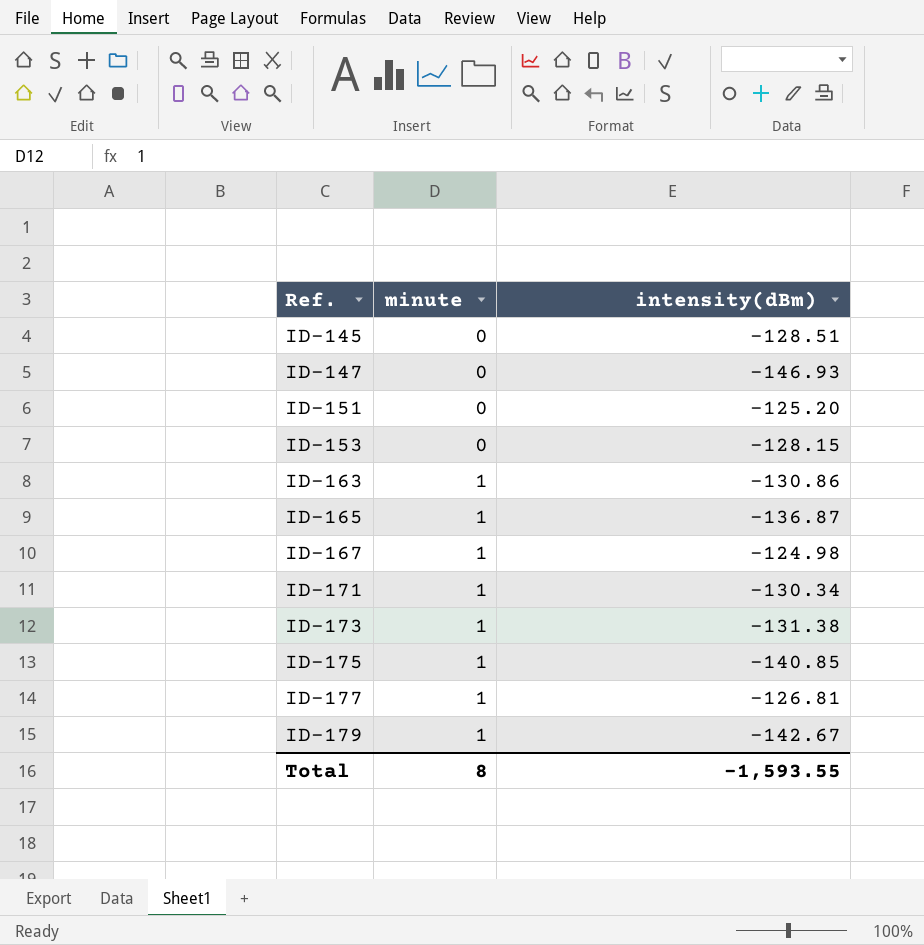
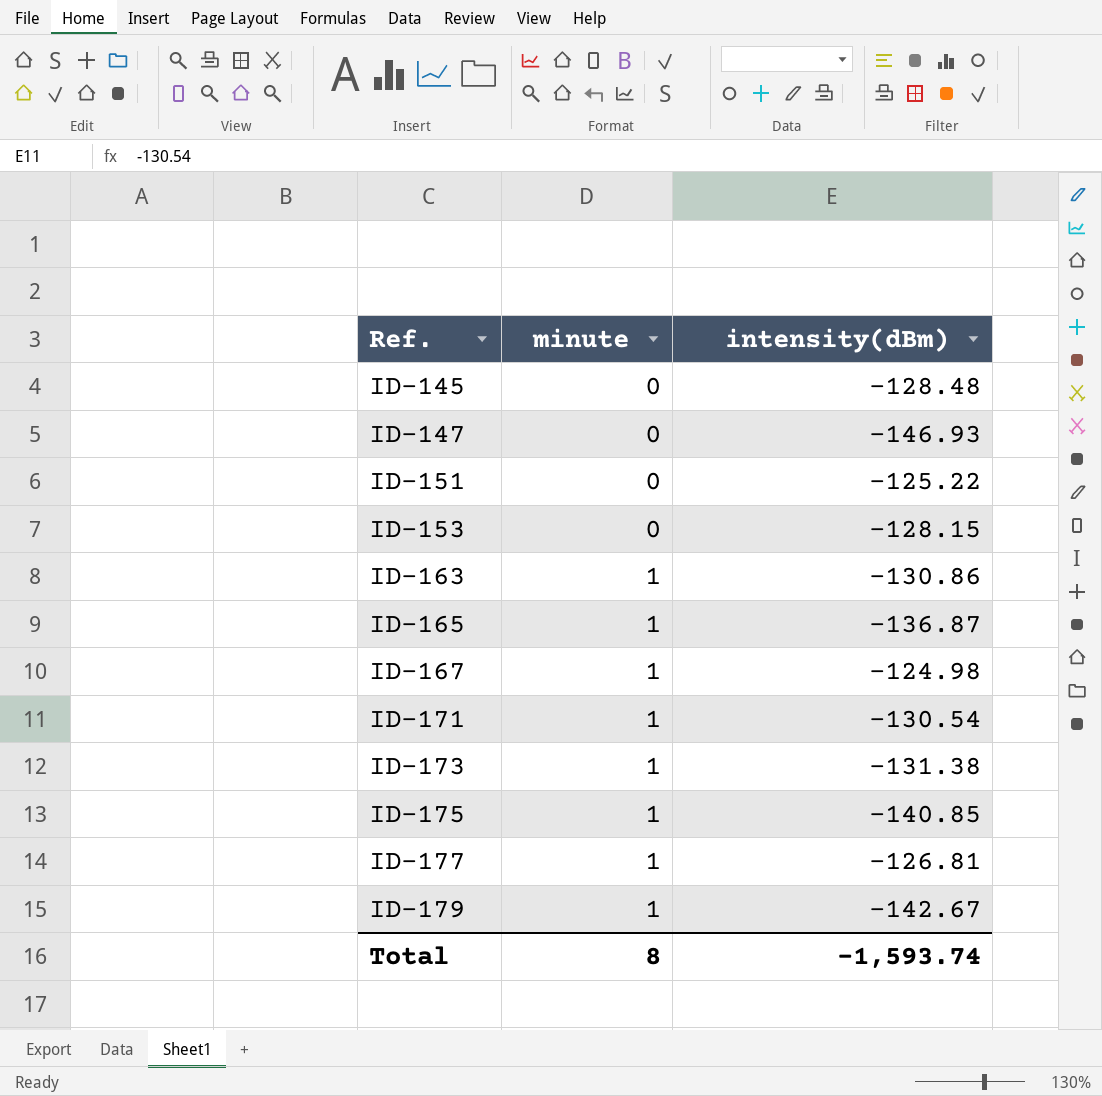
ID-145 | intensity(dBm): -128.51 -> -128.48
ID-151 | intensity(dBm): -125.20 -> -125.22
ID-171 | intensity(dBm): -130.34 -> -130.54
Total | intensity(dBm): -1,593.55 -> -1,593.74

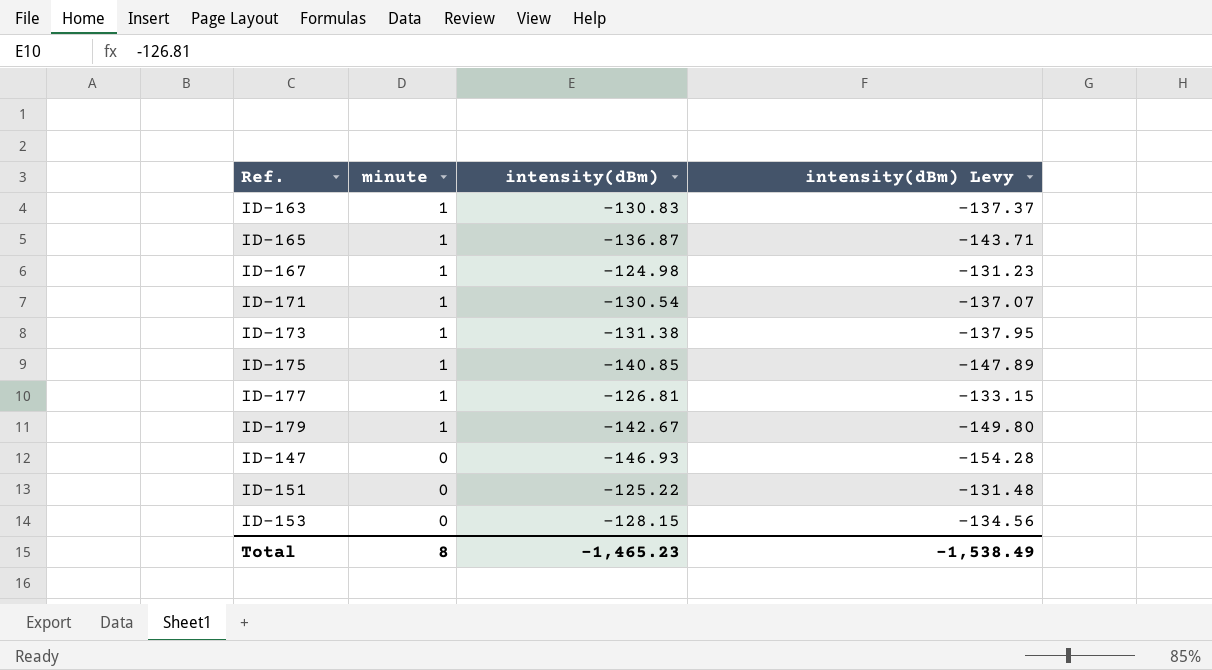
row order: Ref. ascending -> minute descending
column intensity(dBm) Levy | formula: none -> [intensity(dBm)] * 1.05
row ID-145: 0 | -128.48 -> none
ID-163 | intensity(dBm): -130.86 -> -130.83
Total | intensity(dBm): -1,593.74 -> -1,465.23

